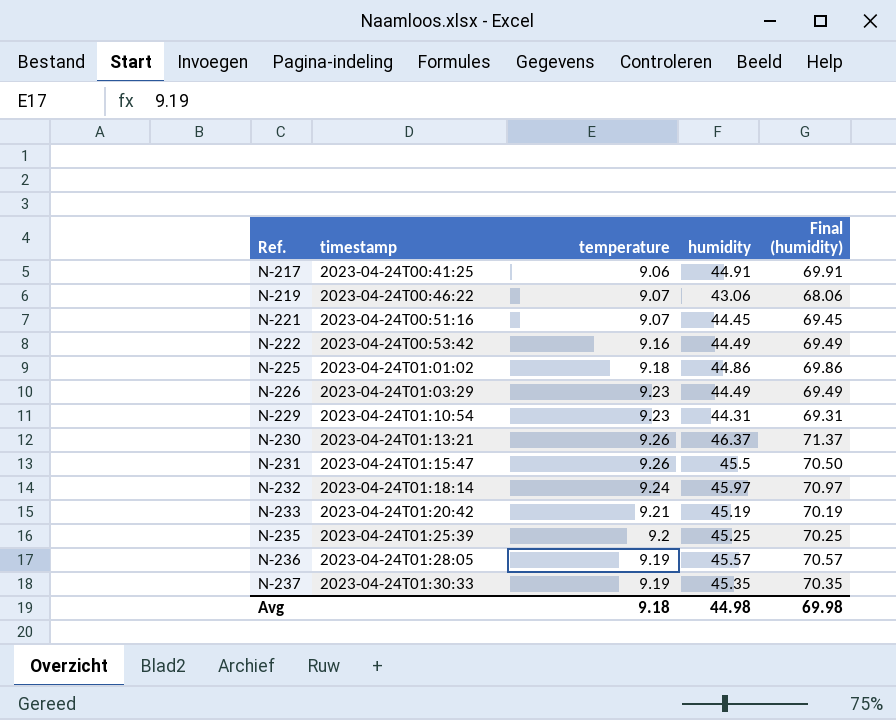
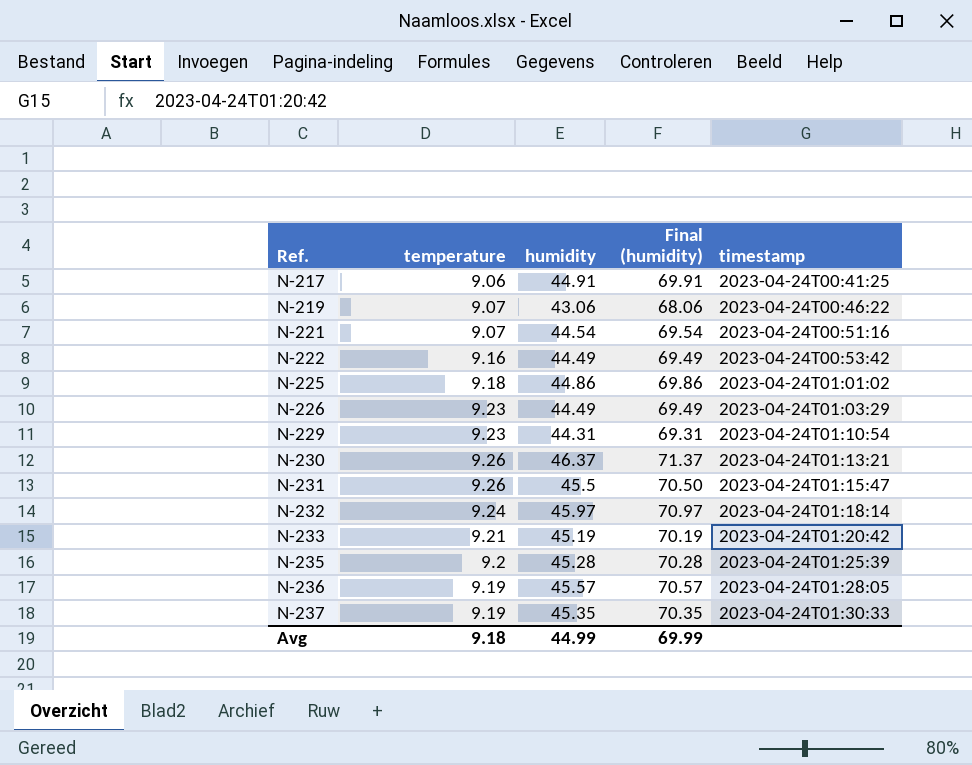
column timestamp | position: 2 -> 5
N-221 | humidity: 44.45 -> 44.54
N-221 | Final (humidity): 69.45 -> 69.54
N-235 | humidity: 45.25 -> 45.28
N-235 | Final (humidity): 70.25 -> 70.28
Avg | humidity: 44.98 -> 44.99
Avg | Final (humidity): 69.98 -> 69.99

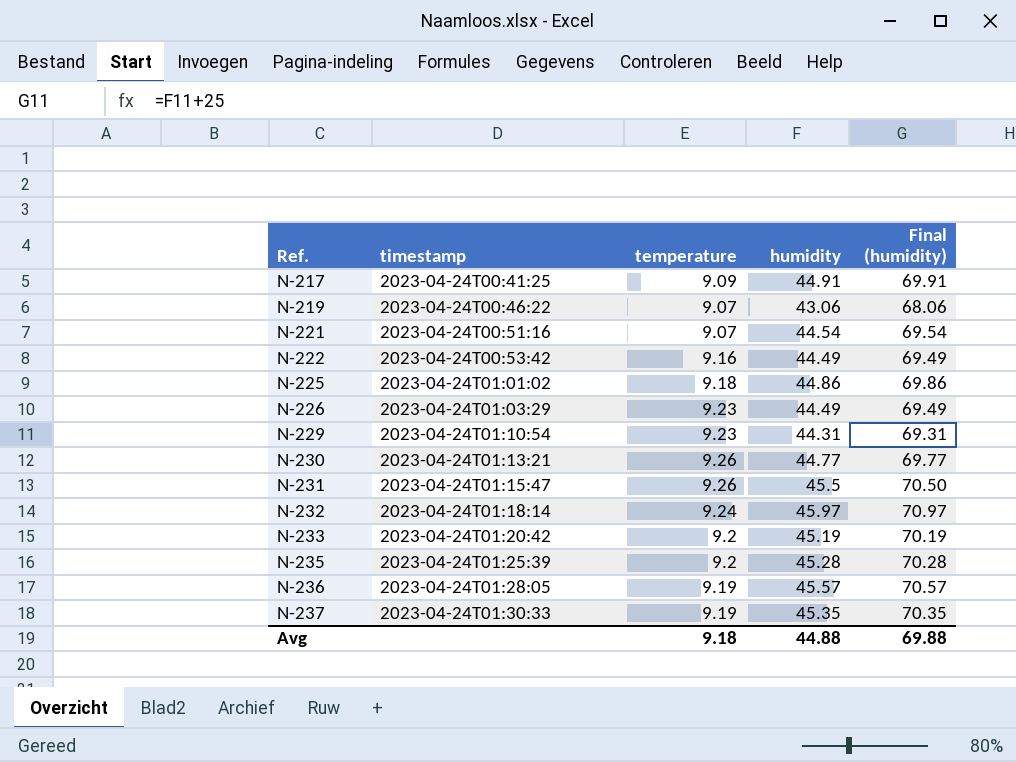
column timestamp | position: 5 -> 2
N-217 | temperature: 9.06 -> 9.09
N-230 | humidity: 46.37 -> 44.77
N-230 | Final (humidity): 71.37 -> 69.77
N-233 | temperature: 9.21 -> 9.2
Avg | humidity: 44.99 -> 44.88
Avg | Final (humidity): 69.99 -> 69.88

